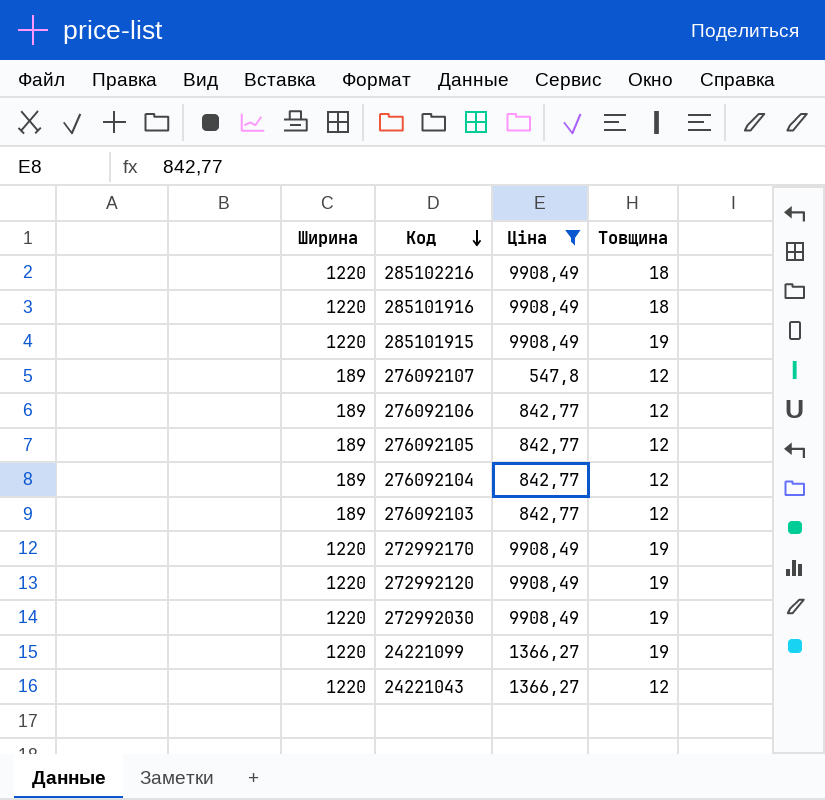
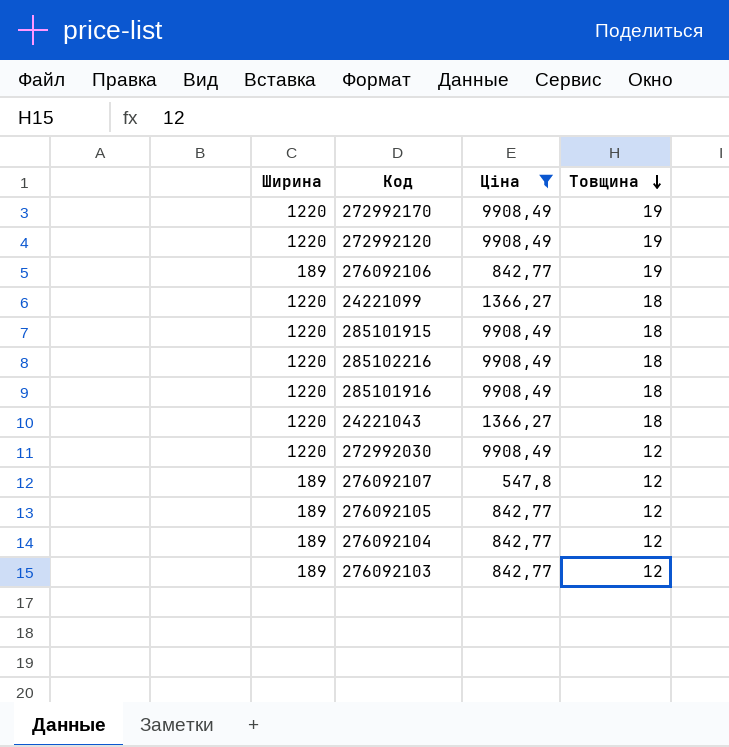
row order: Код descending -> Товщина descending
276092106 | Товщина: 12 -> 19
24221099 | Товщина: 19 -> 18
285101915 | Товщина: 19 -> 18
24221043 | Товщина: 12 -> 18
272992030 | Товщина: 19 -> 12

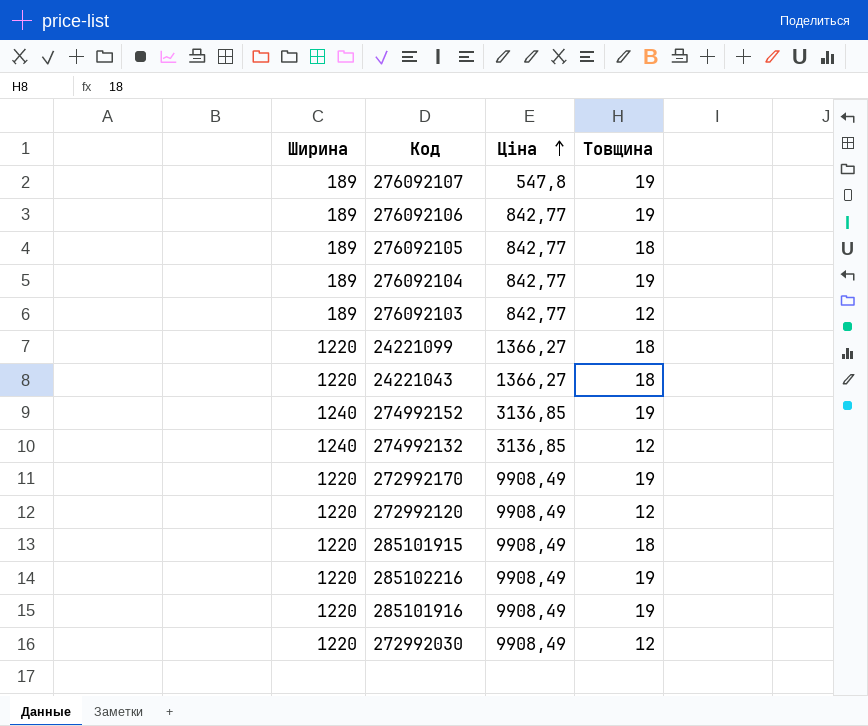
filter: Ціна != 3136,85 -> none
row order: Товщина descending -> Ціна ascending
276092107 | Товщина: 12 -> 19
276092105 | Товщина: 12 -> 18
276092104 | Товщина: 12 -> 19
272992120 | Товщина: 19 -> 12
285102216 | Товщина: 18 -> 19
285101916 | Товщина: 18 -> 19

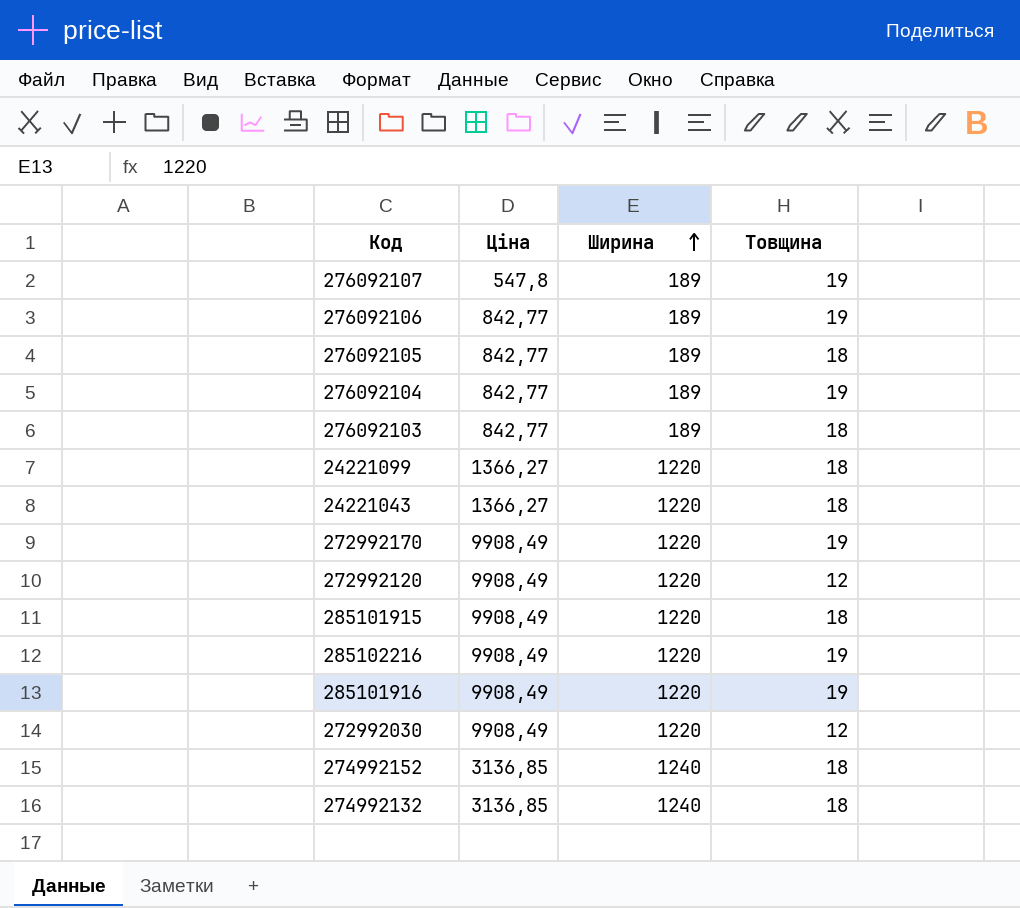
row order: Ціна ascending -> Ширина ascending
column Ширина | position: 1 -> 3
276092103 | Товщина: 12 -> 18
274992152 | Товщина: 19 -> 18
274992132 | Товщина: 12 -> 18

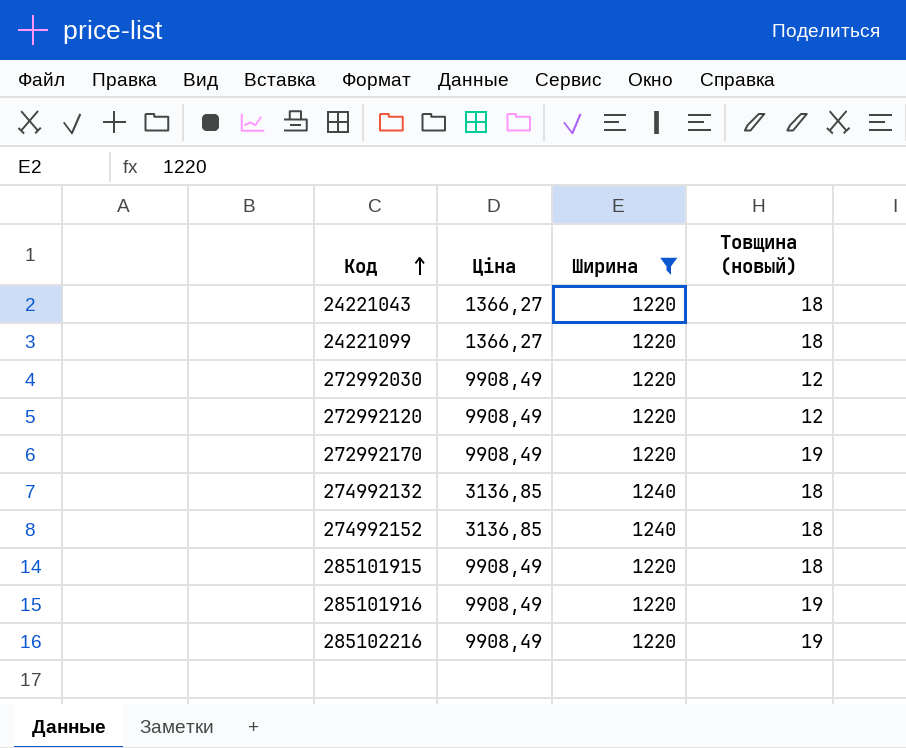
filter: none -> Ширина != 189
row order: Ширина ascending -> Код ascending
column name: Товщина -> Товщина (новый)

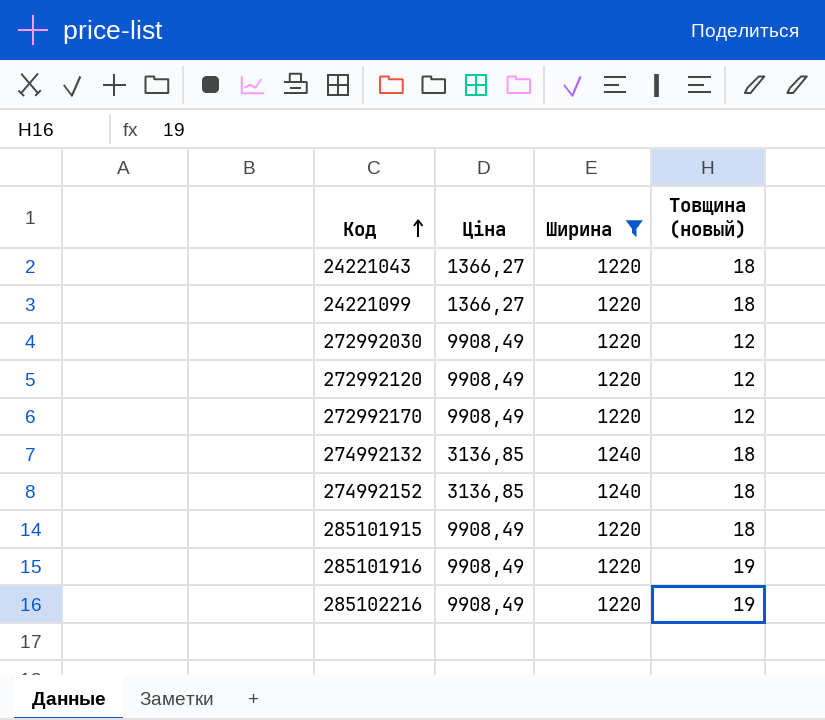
272992170 | Товщина (новый): 19 -> 12

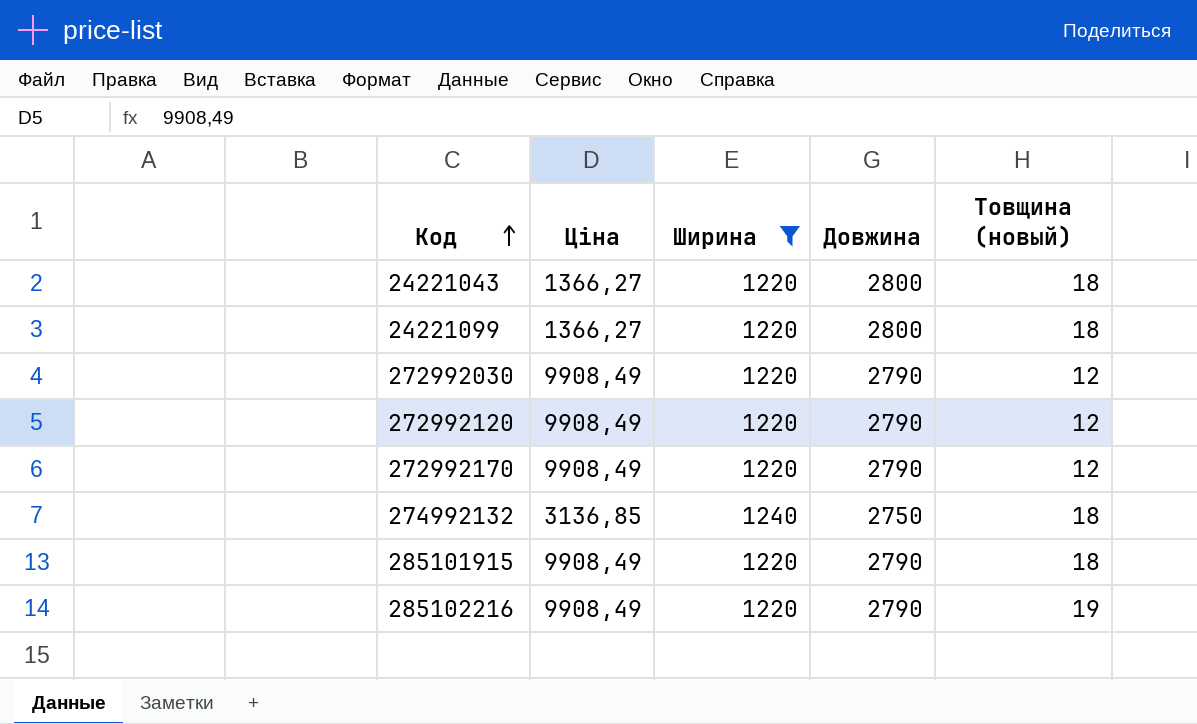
column Довжина | position: none -> 4
row 274992152: 3136,85 | 1240 | 18 -> none
row 285101916: 9908,49 | 1220 | 19 -> none

